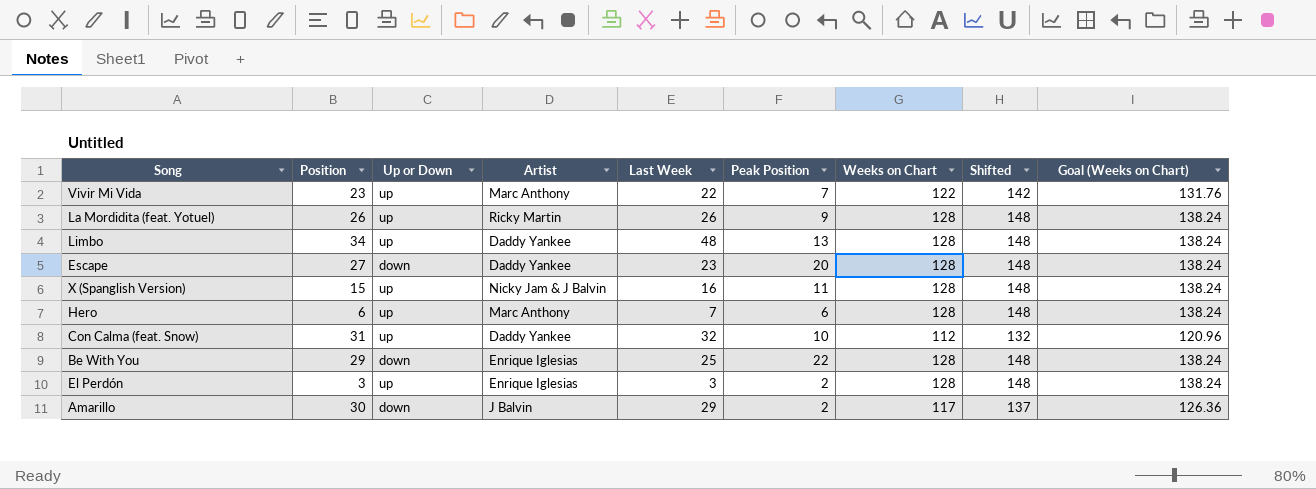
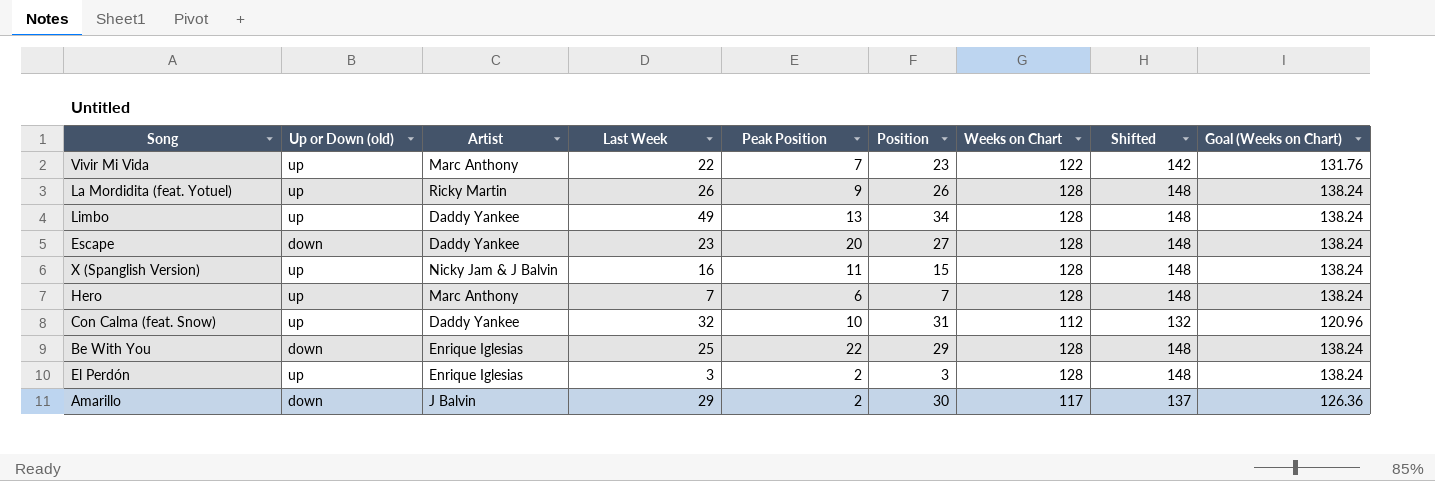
column name: Up or Down -> Up or Down (old)
column Position | position: 2 -> 6
Limbo | Last Week: 48 -> 49
Hero | Position: 6 -> 7

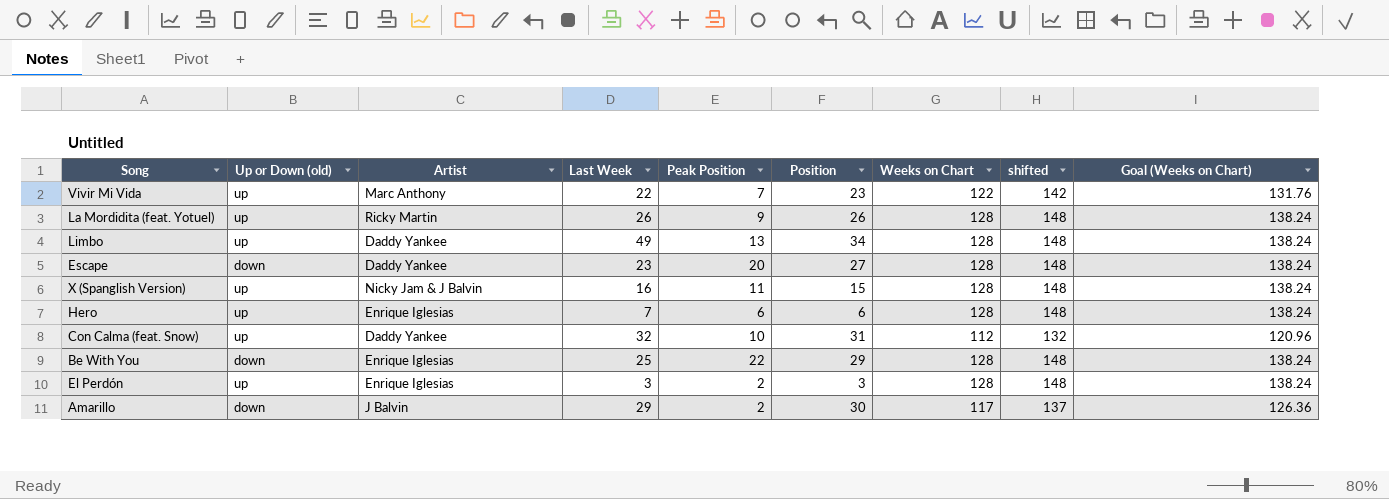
column name: Shifted -> shifted
Hero | Artist: Marc Anthony -> Enrique Iglesias
Hero | Position: 7 -> 6

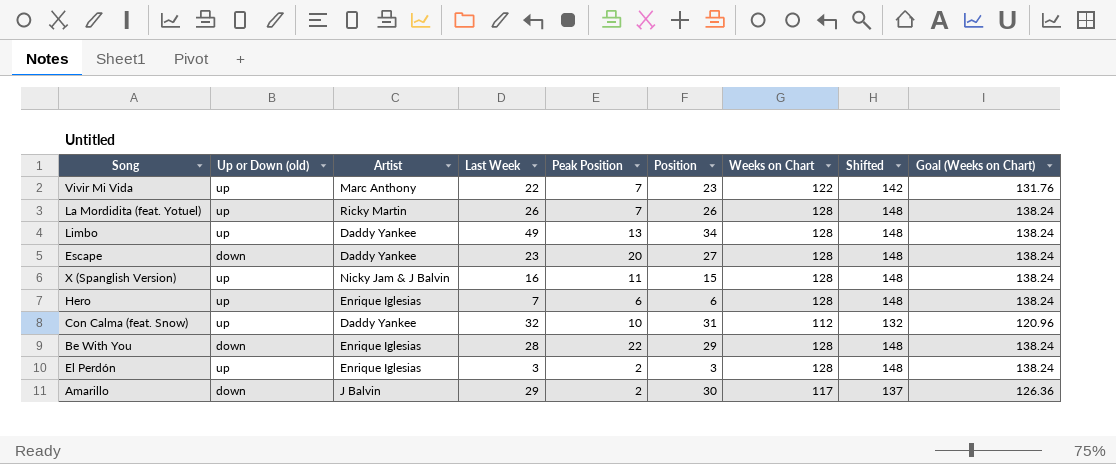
column name: shifted -> Shifted
La Mordidita (feat. Yotuel) | Peak Position: 9 -> 7
Be With You | Last Week: 25 -> 28

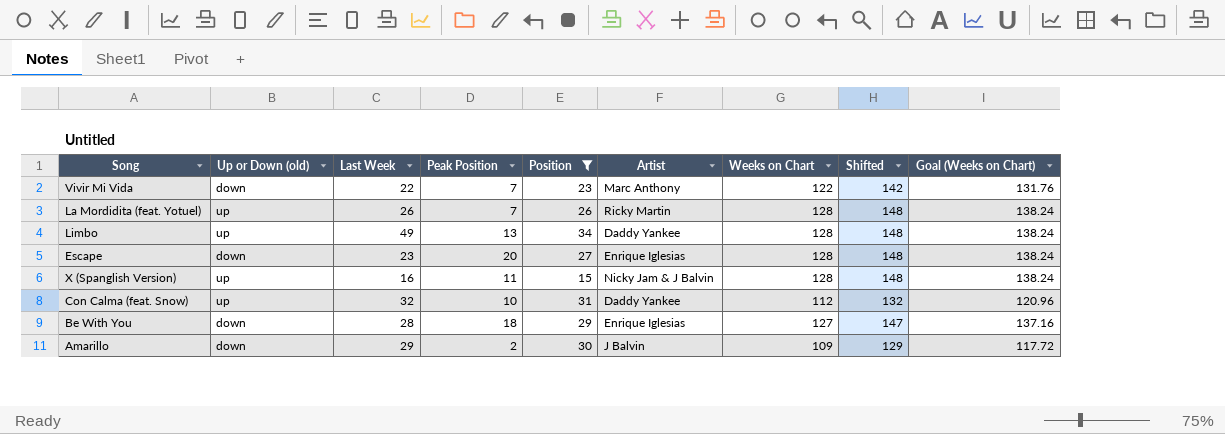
filter: none -> Position >= 15
column Artist | position: 3 -> 6
Vivir Mi Vida | Up or Down (old): up -> down
Escape | Artist: Daddy Yankee -> Enrique Iglesias
Be With You | Peak Position: 22 -> 18
Be With You | Weeks on Chart: 128 -> 127
Be With You | Shifted: 148 -> 147
Be With You | Goal (Weeks on Chart): 138.24 -> 137.16
Amarillo | Weeks on Chart: 117 -> 109
Amarillo | Shifted: 137 -> 129
Amarillo | Goal (Weeks on Chart): 126.36 -> 117.72

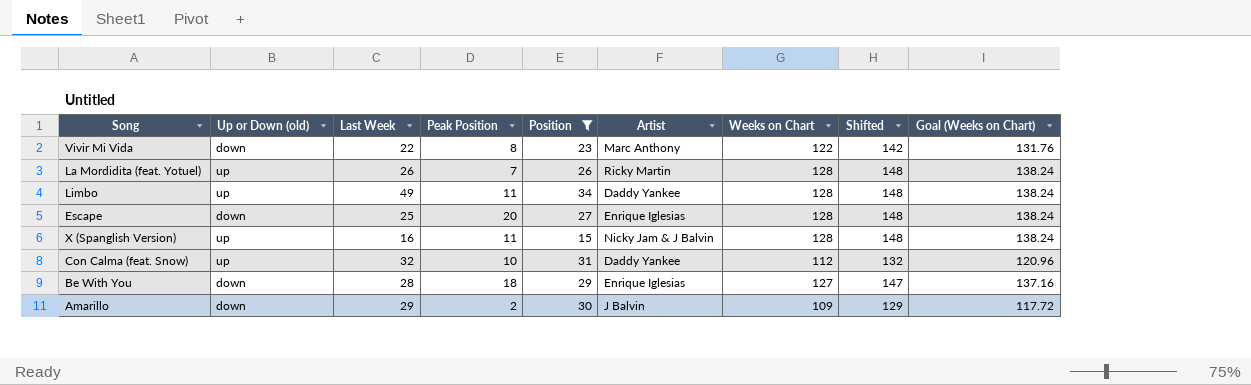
Vivir Mi Vida | Peak Position: 7 -> 8
Limbo | Peak Position: 13 -> 11
Escape | Last Week: 23 -> 25

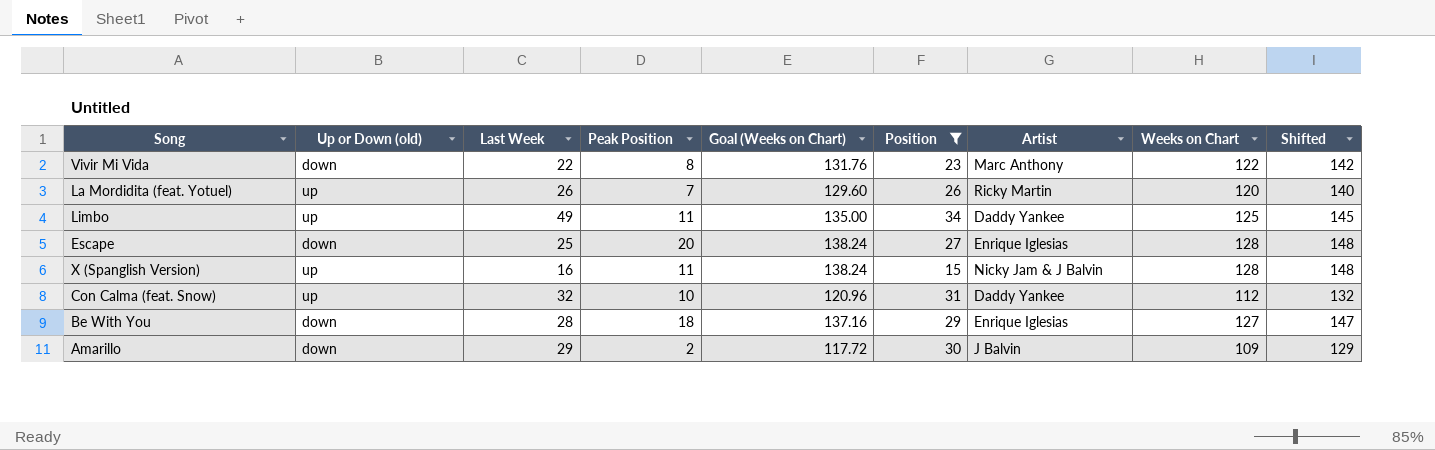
column Goal (Weeks on Chart) | position: 9 -> 5
La Mordidita (feat. Yotuel) | Goal (Weeks on Chart): 138.24 -> 129.60
La Mordidita (feat. Yotuel) | Weeks on Chart: 128 -> 120
La Mordidita (feat. Yotuel) | Shifted: 148 -> 140
Limbo | Goal (Weeks on Chart): 138.24 -> 135.00
Limbo | Weeks on Chart: 128 -> 125
Limbo | Shifted: 148 -> 145

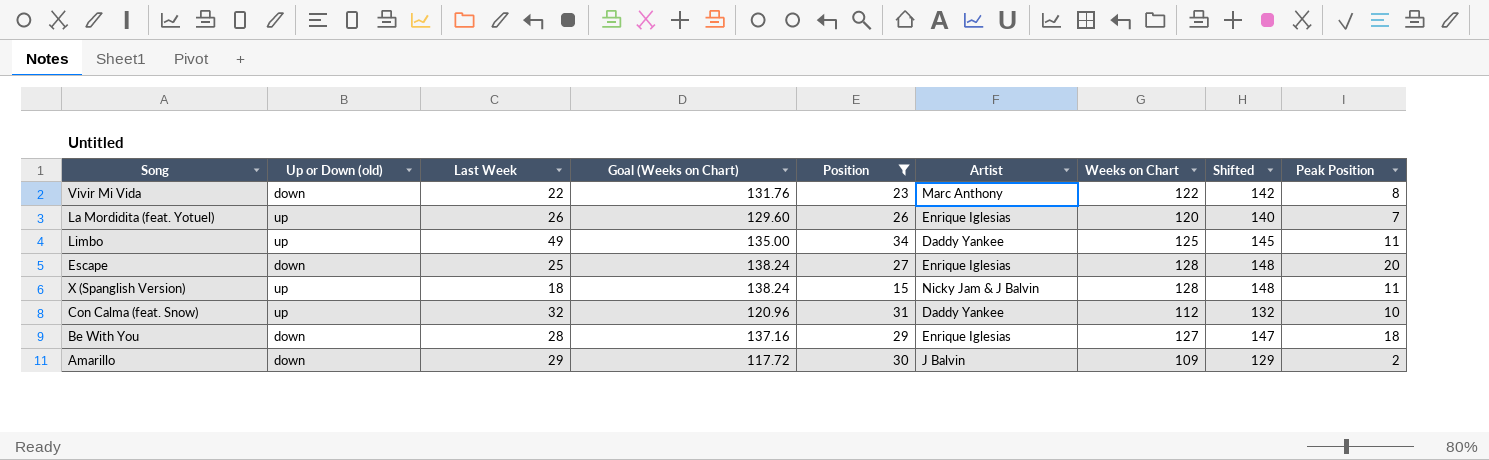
column Peak Position | position: 4 -> 9
La Mordidita (feat. Yotuel) | Artist: Ricky Martin -> Enrique Iglesias
X (Spanglish Version) | Last Week: 16 -> 18

